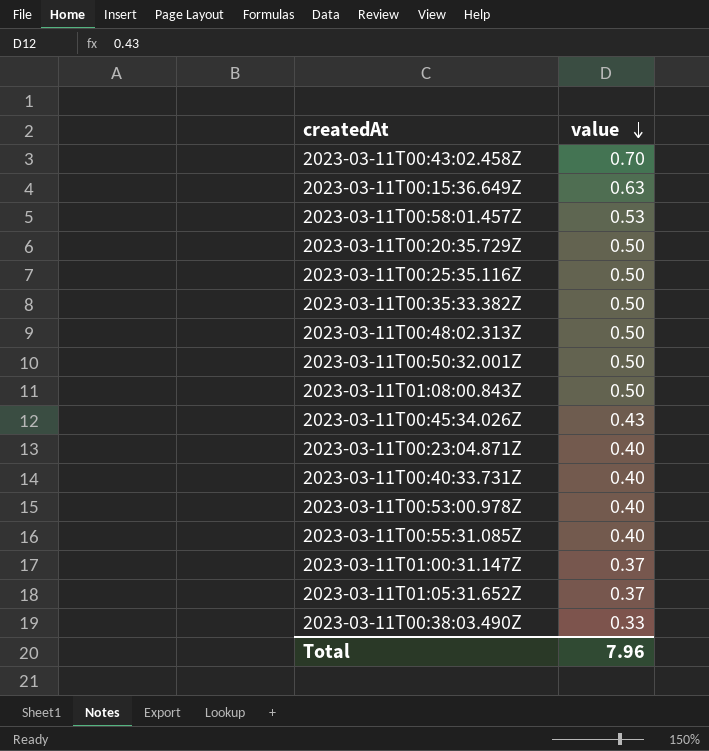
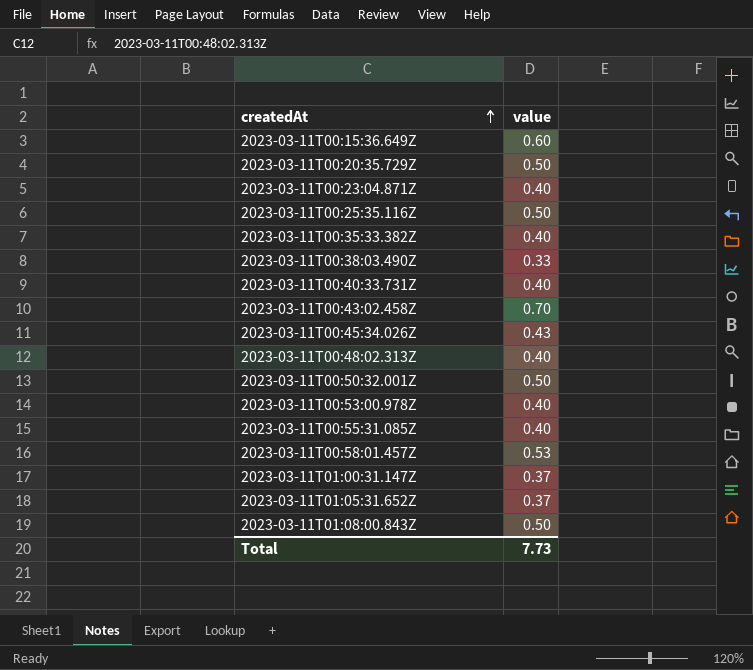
row order: value descending -> createdAt ascending
2023-03-11T00:15:36.649Z | value: 0.63 -> 0.60
2023-03-11T00:35:33.382Z | value: 0.50 -> 0.40
2023-03-11T00:48:02.313Z | value: 0.50 -> 0.40
Total | value: 7.96 -> 7.73

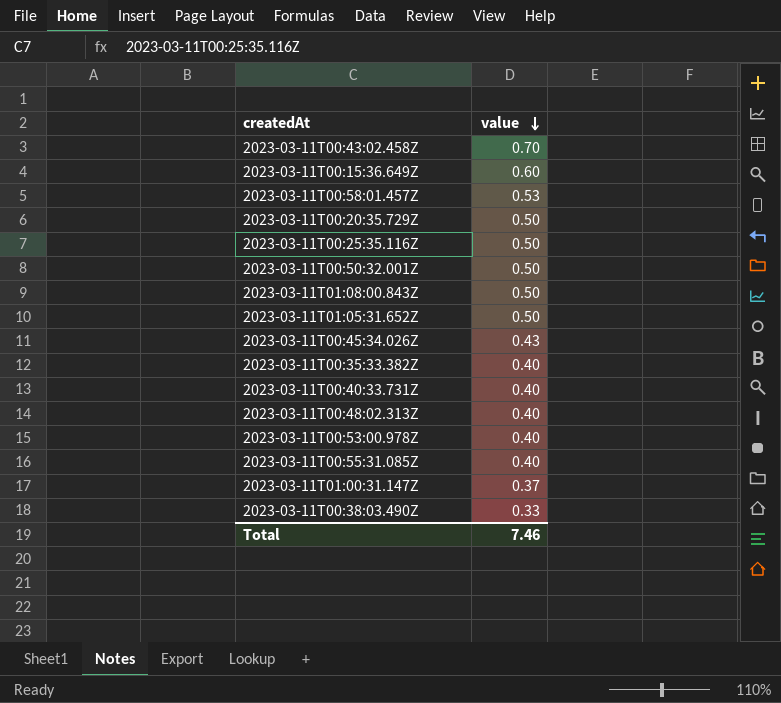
row order: createdAt ascending -> value descending
row 2023-03-11T00:23:04.871Z: 0.40 -> none
2023-03-11T01:05:31.652Z | value: 0.37 -> 0.50
Total | value: 7.73 -> 7.46

